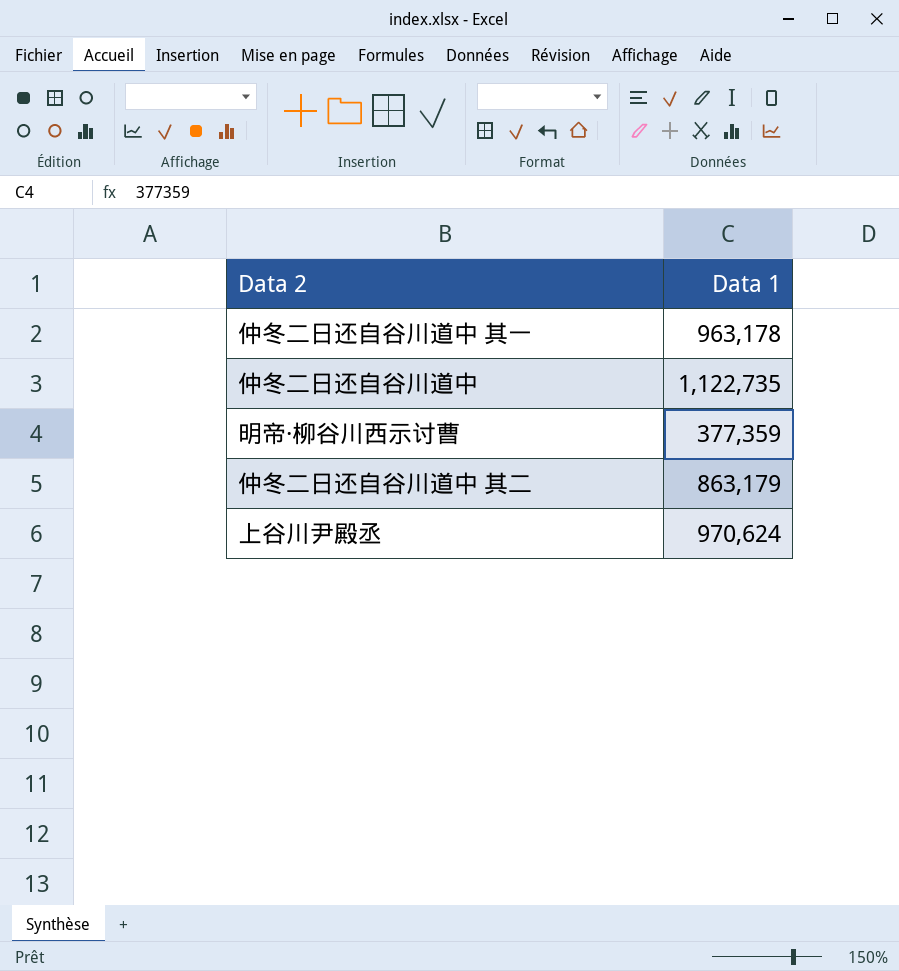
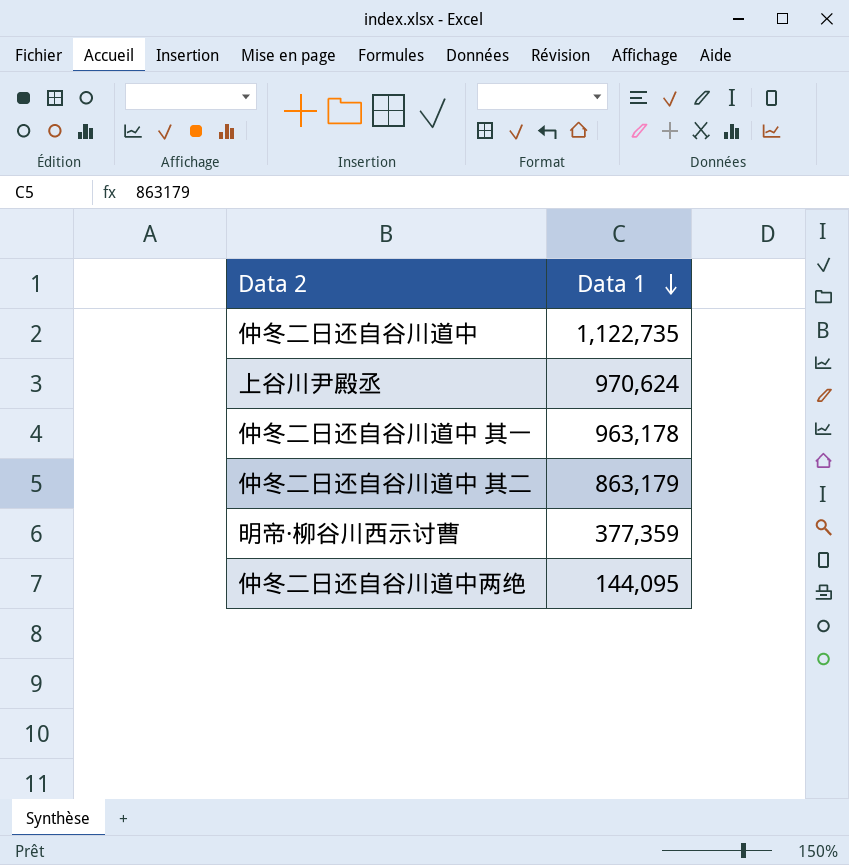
row order: none -> Data 1 descending
row 仲冬二日还自谷川道中两绝: none -> 144,095

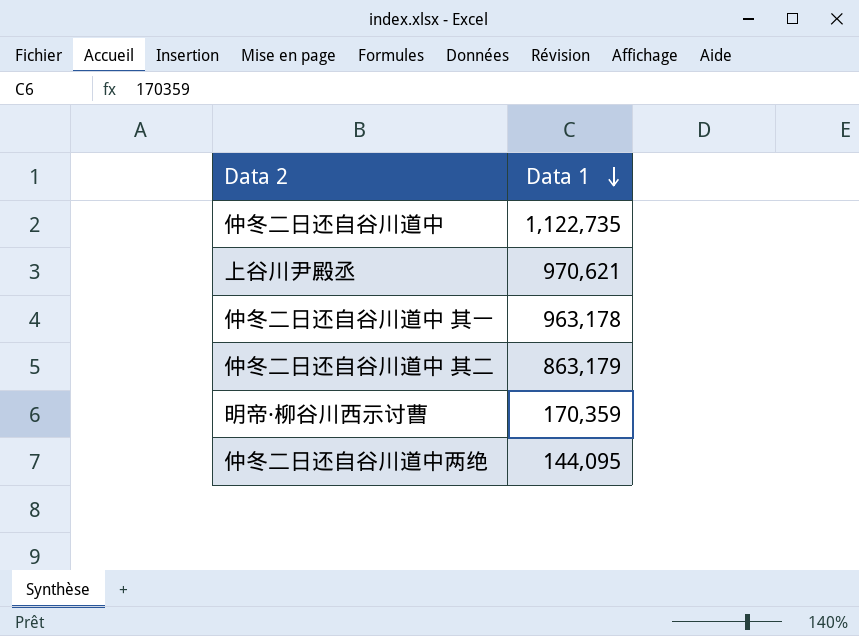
上谷川尹殿丞 | Data 1: 970,624 -> 970,621
明帝·柳谷川西示讨曹 | Data 1: 377,359 -> 170,359

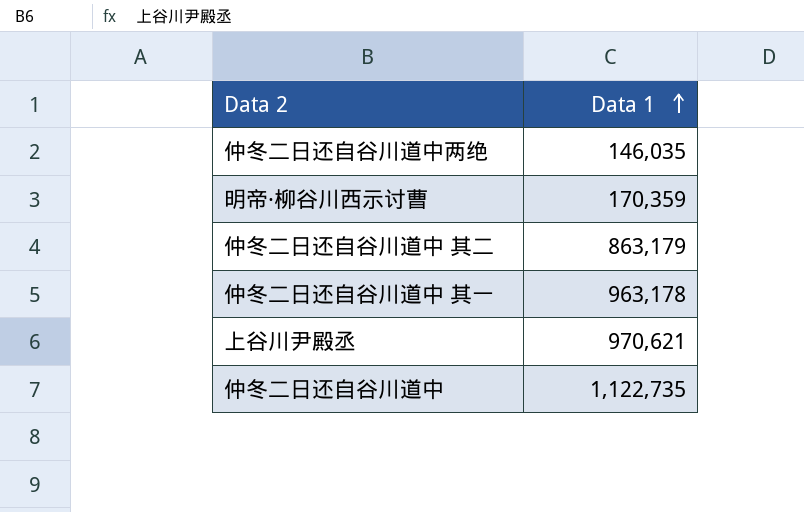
row order: Data 1 descending -> Data 1 ascending
仲冬二日还自谷川道中两绝 | Data 1: 144,095 -> 146,035

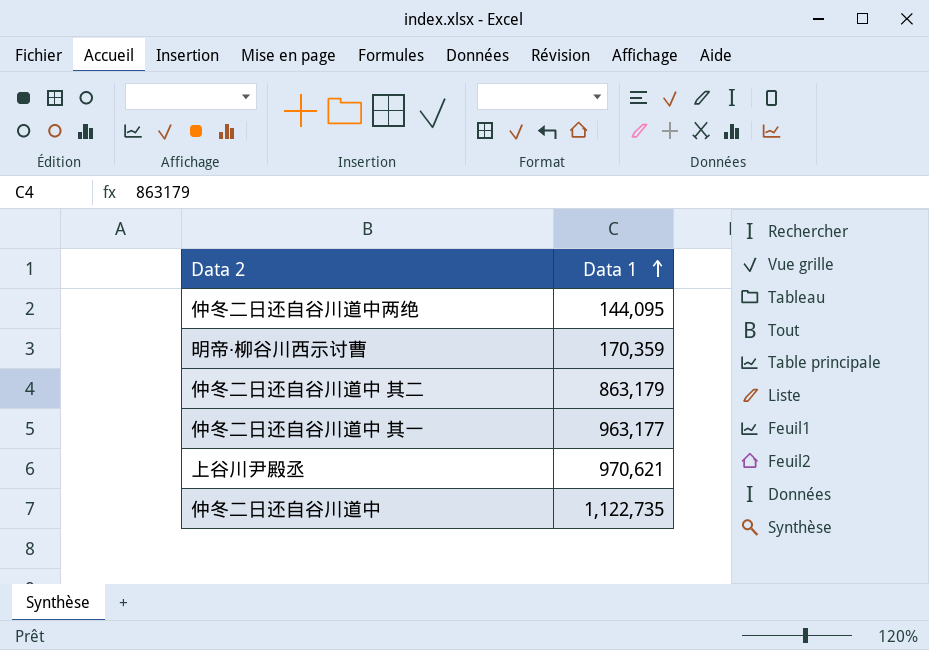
仲冬二日还自谷川道中两绝 | Data 1: 146,035 -> 144,095
仲冬二日还自谷川道中 其一 | Data 1: 963,178 -> 963,177

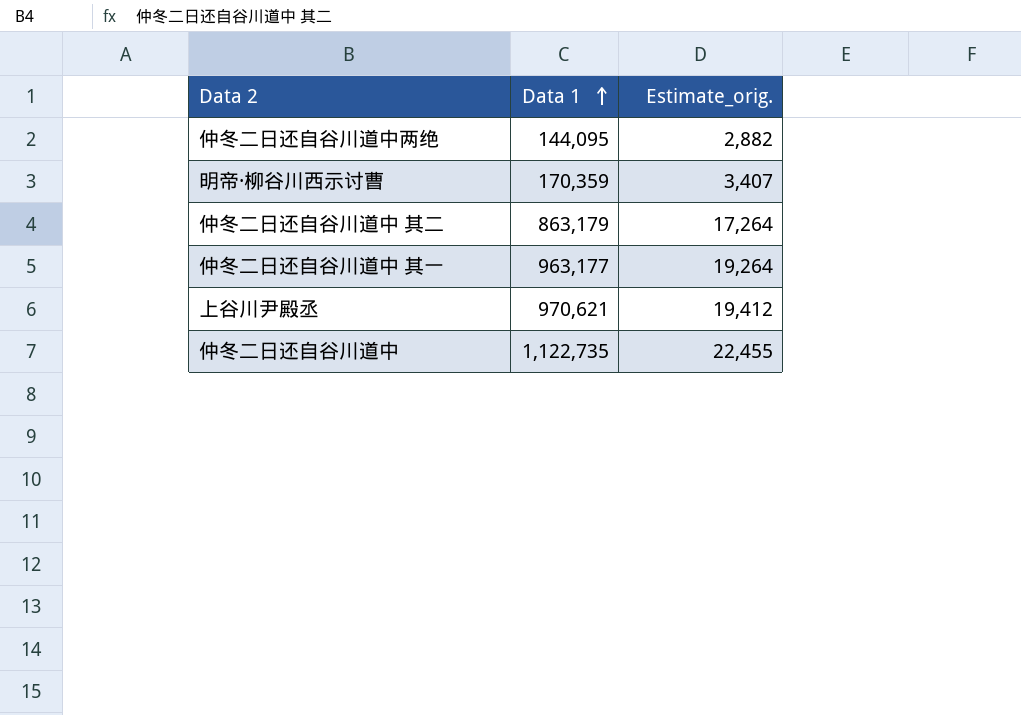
column Estimate_orig. | formula: none -> [Data 1] * 0.02

